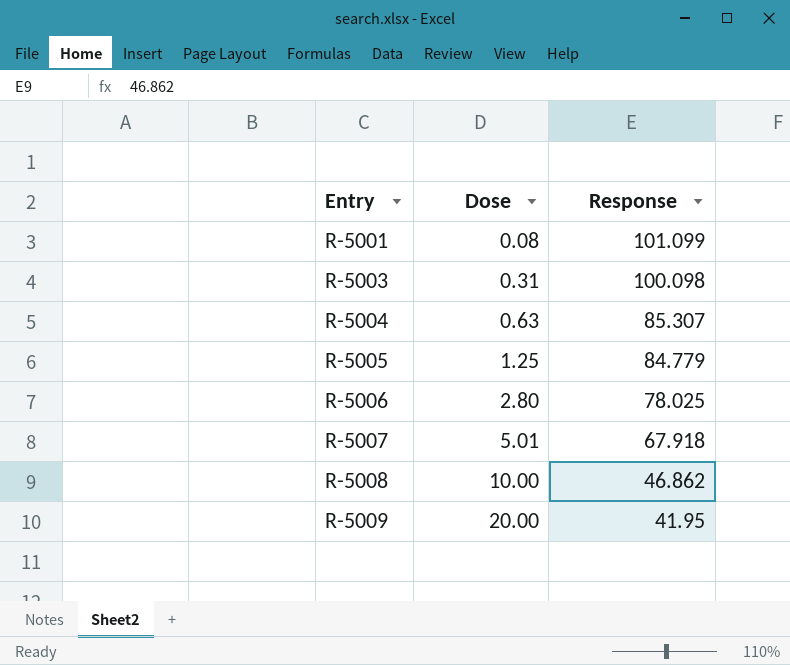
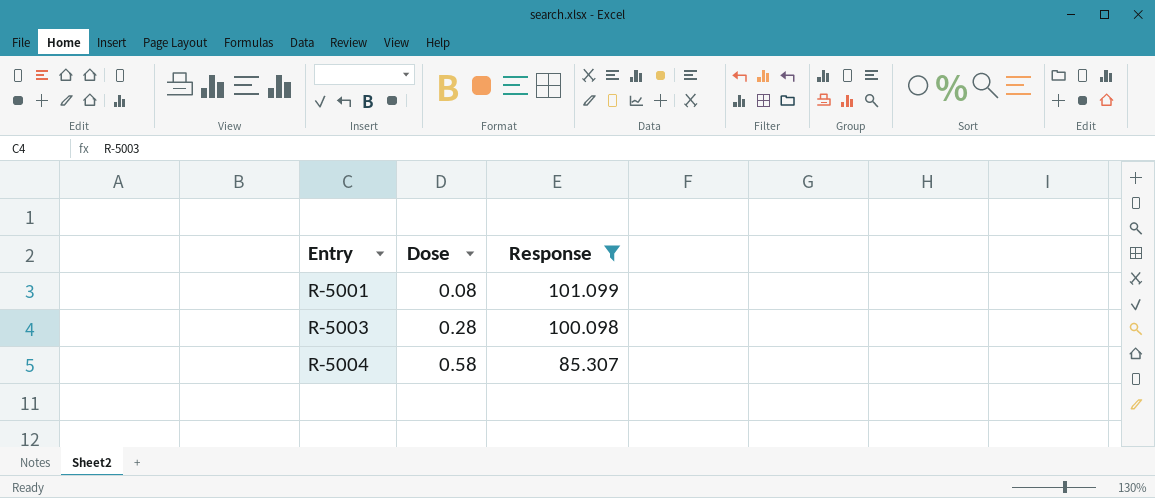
filter: none -> Response >= 85.307
R-5003 | Dose: 0.31 -> 0.28
R-5004 | Dose: 0.63 -> 0.58

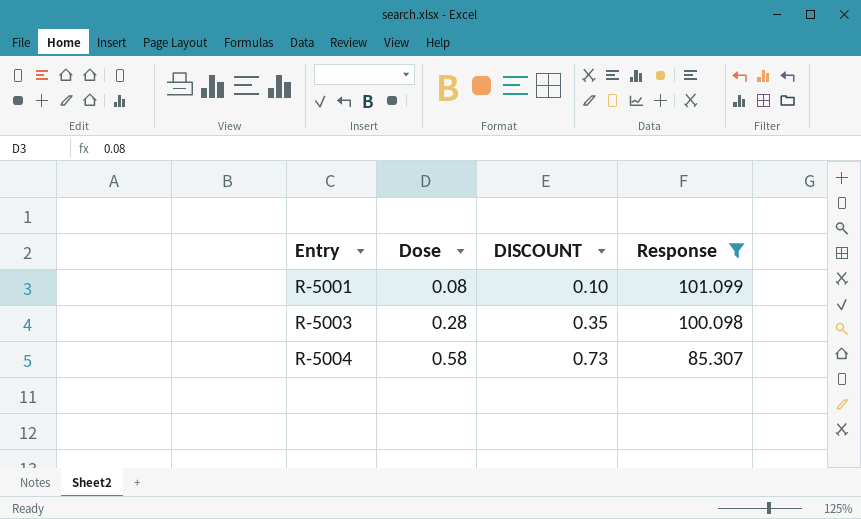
column DISCOUNT | formula: none -> [Dose] * 1.25

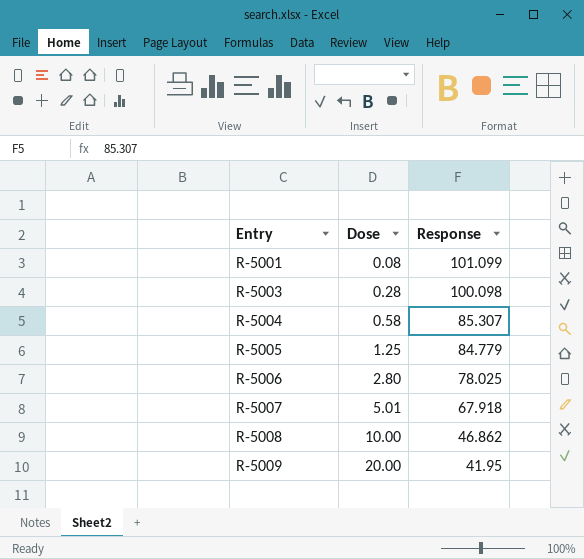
filter: Response >= 85.307 -> none
column DISCOUNT | formula: [Dose] * 1.25 -> none

